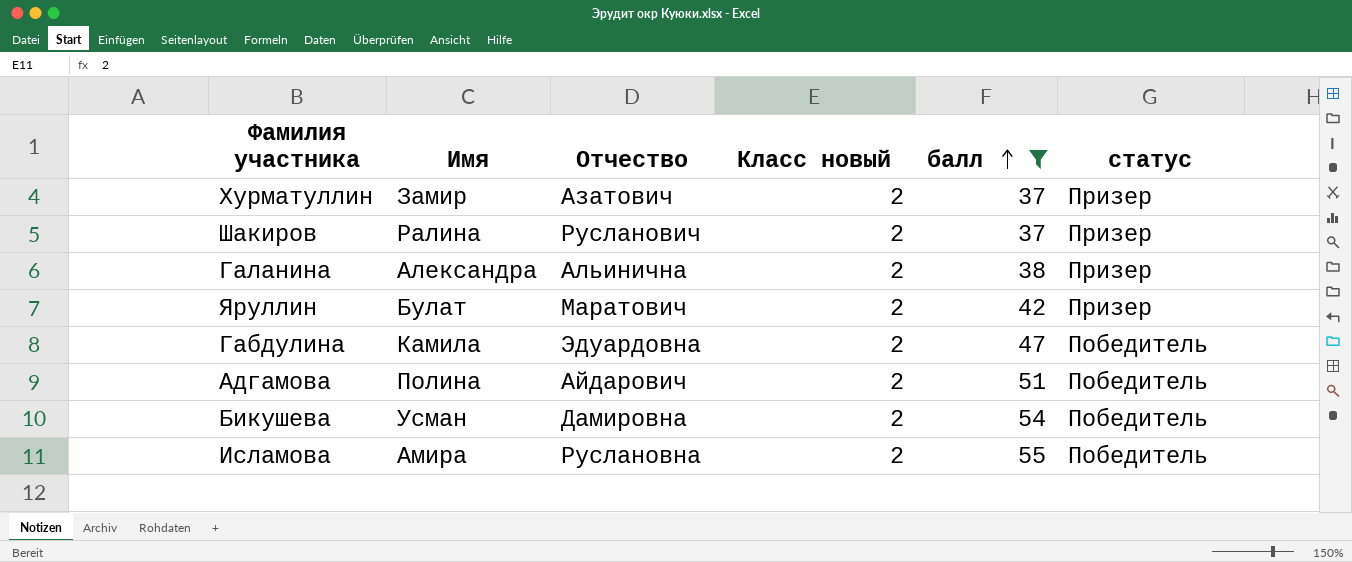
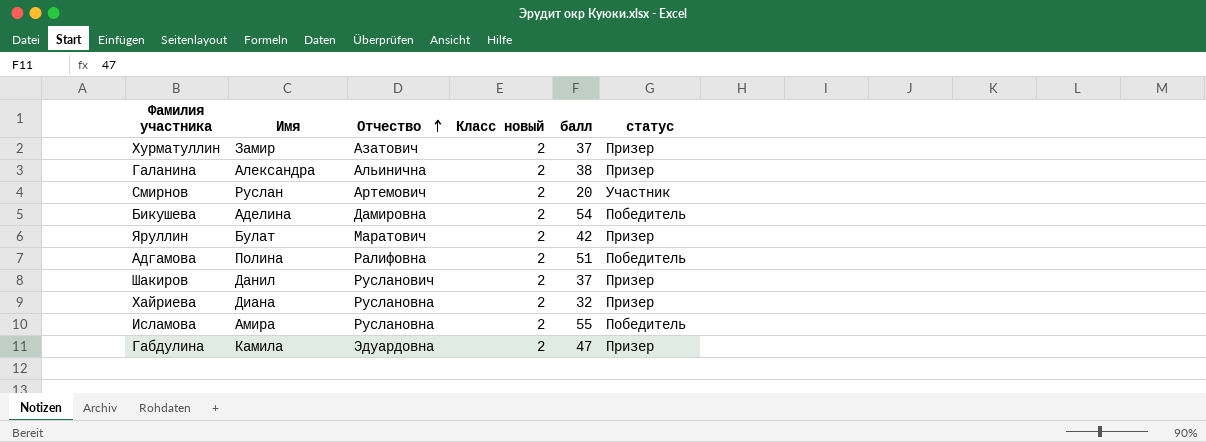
filter: балл >= 37 -> none
row order: балл ascending -> Отчество ascending
Бикушева | Имя: Усман -> Аделина
Адгамова | Отчество: Айдарович -> Ралифовна
Шакиров | Имя: Ралина -> Данил
Габдулина | статус: Победитель -> Призер

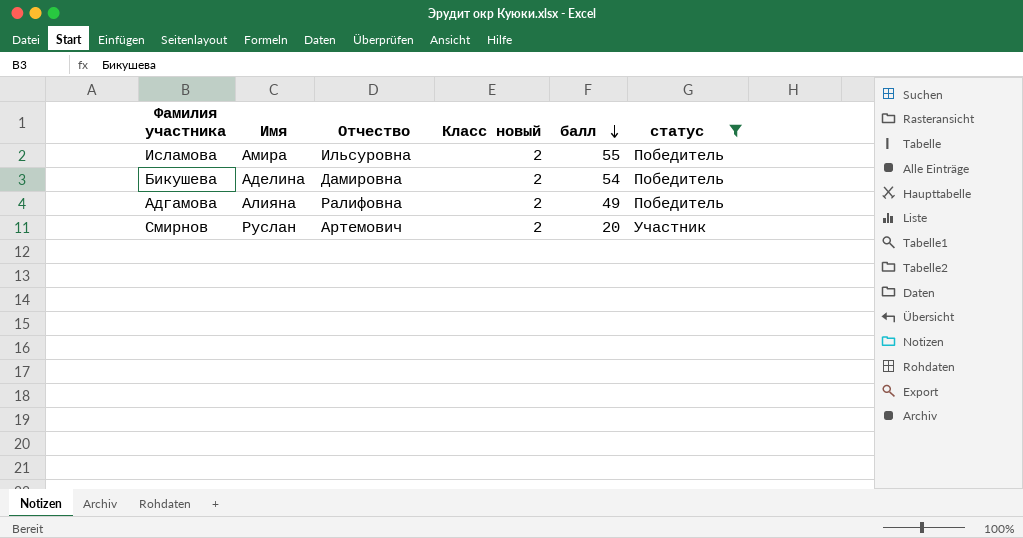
filter: none -> статус != Призер
row order: Отчество ascending -> балл descending
Исламова | Отчество: Руслановна -> Ильсуровна
Адгамова | Имя: Полина -> Алияна
Адгамова | балл: 51 -> 49

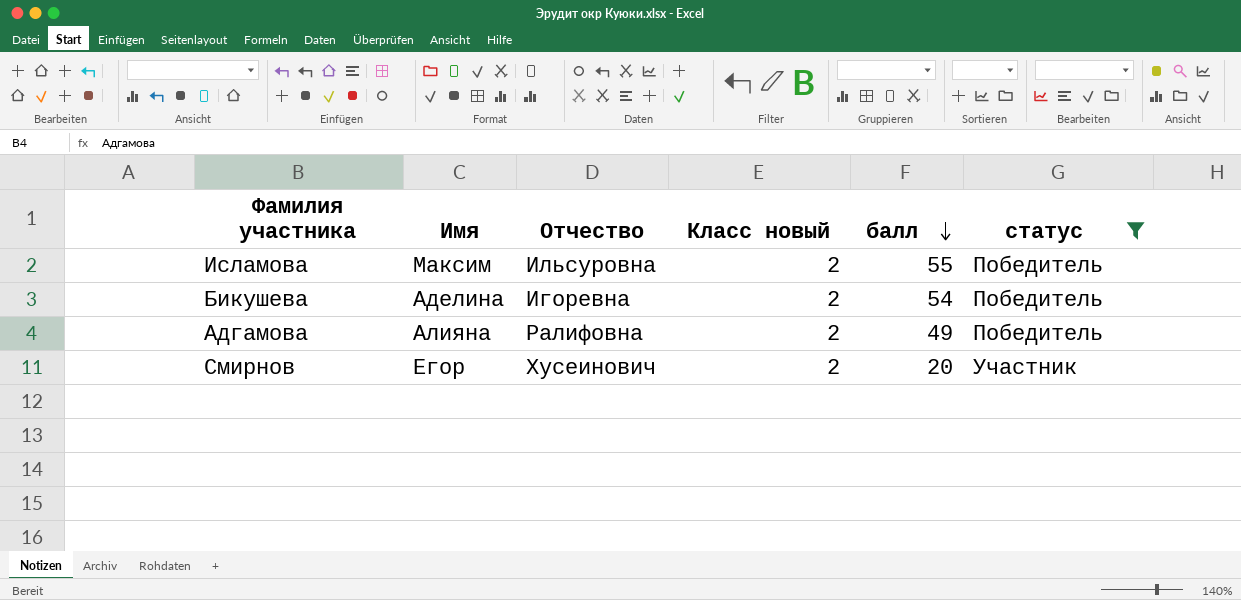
Исламова | Имя: Амира -> Максим
Бикушева | Отчество: Дамировна -> Игоревна
Смирнов | Имя: Руслан -> Егор
Смирнов | Отчество: Артемович -> Хусеинович

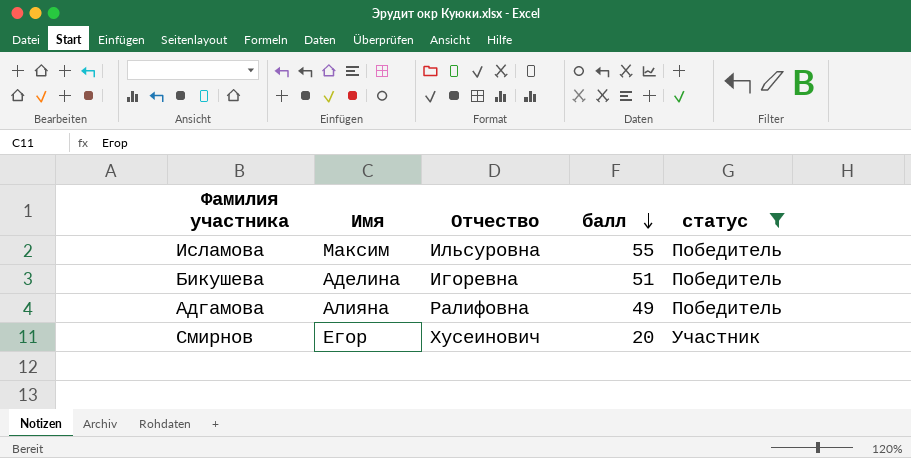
column Класс новый | position: 4 -> none
Бикушева | балл: 54 -> 51

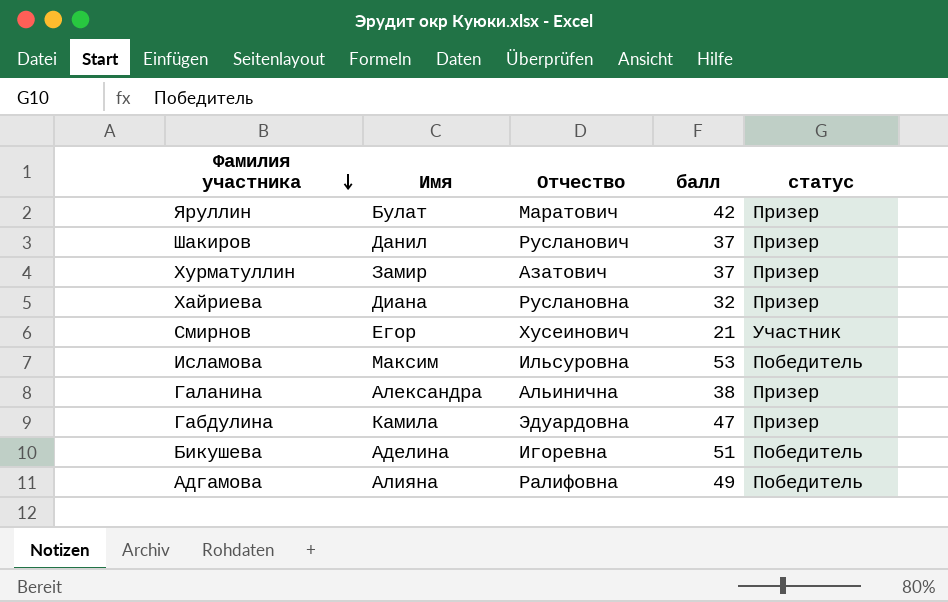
filter: статус != Призер -> none
row order: балл descending -> Фамилия участника descending
Смирнов | балл: 20 -> 21
Исламова | балл: 55 -> 53

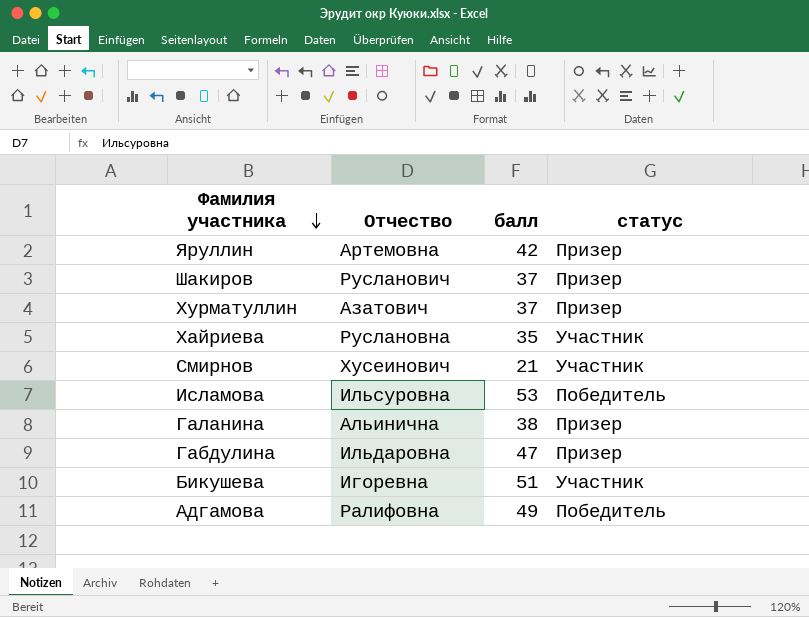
column Имя | position: 2 -> none
Яруллин | Отчество: Маратович -> Артемовна
Хайриева | балл: 32 -> 35
Хайриева | статус: Призер -> Участник
Габдулина | Отчество: Эдуардовна -> Ильдаровна
Бикушева | статус: Победитель -> Участник

